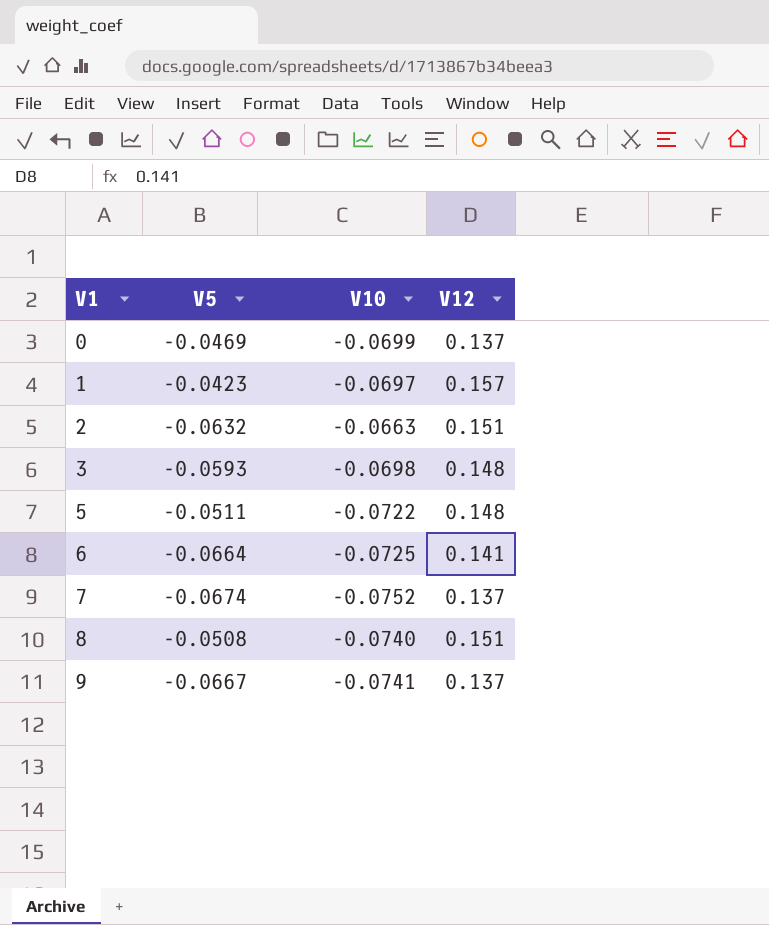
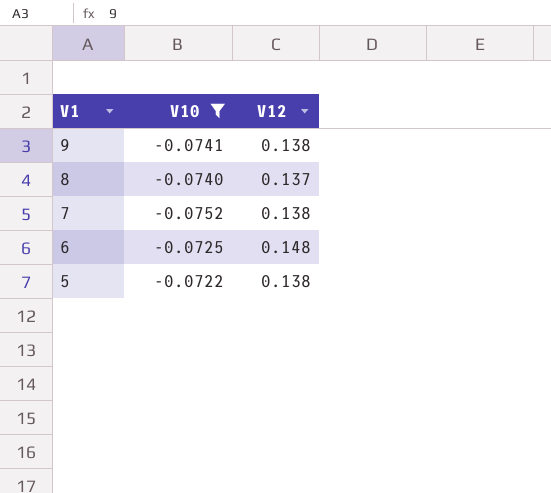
filter: none -> V10 <= -0.0722
row order: V1 ascending -> V1 descending
column V5 | position: 2 -> none
9 | V12: 0.137 -> 0.138
8 | V12: 0.151 -> 0.137
7 | V12: 0.137 -> 0.138
6 | V12: 0.141 -> 0.148
5 | V12: 0.148 -> 0.138

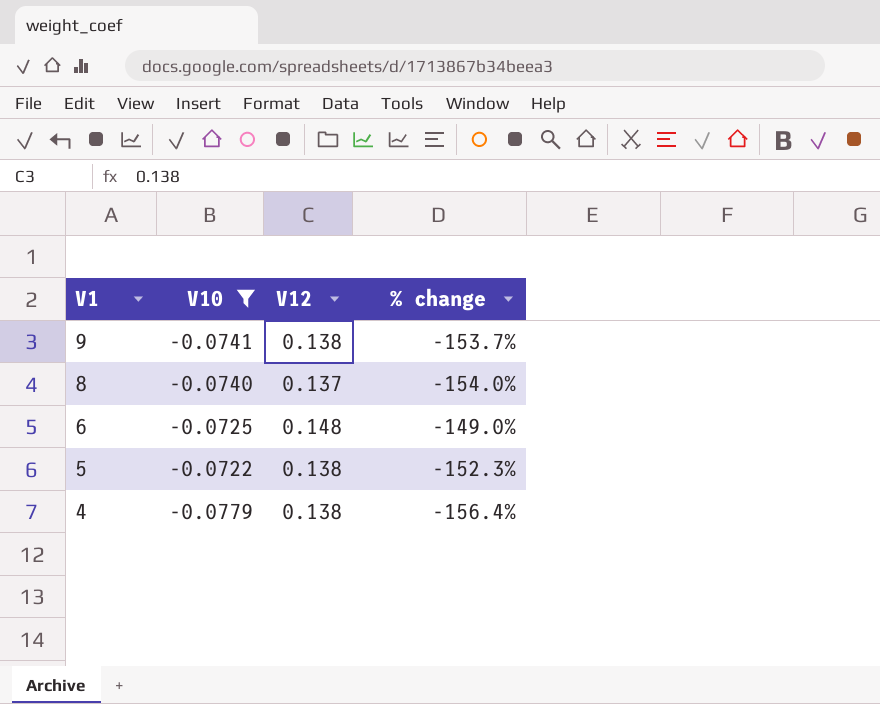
column % change | formula: none -> ([V10] - [V12]) / [V12]
row 7: -0.0752 | 0.138 -> none
row 4: none -> -0.0779 | 0.138 | -156.4%

